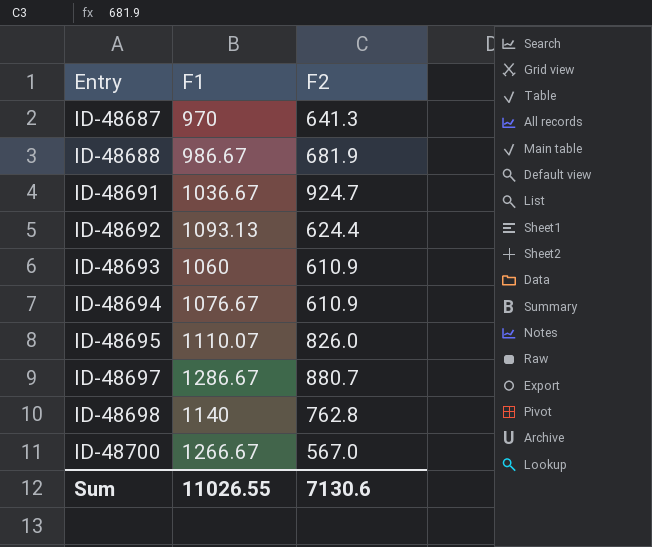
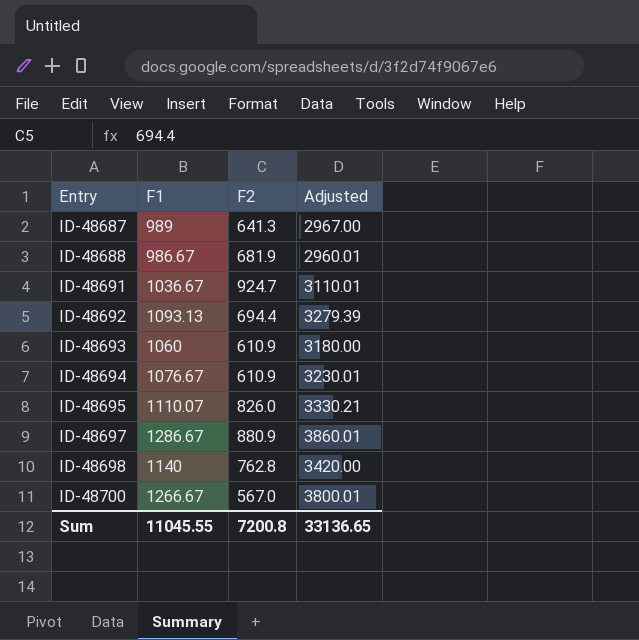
column Adjusted | formula: none -> [F1] * 3
ID-48687 | F1: 970 -> 989
ID-48692 | F2: 624.4 -> 694.4
ID-48697 | F2: 880.7 -> 880.9
Sum | F1: 11026.55 -> 11045.55
Sum | F2: 7130.6 -> 7200.8

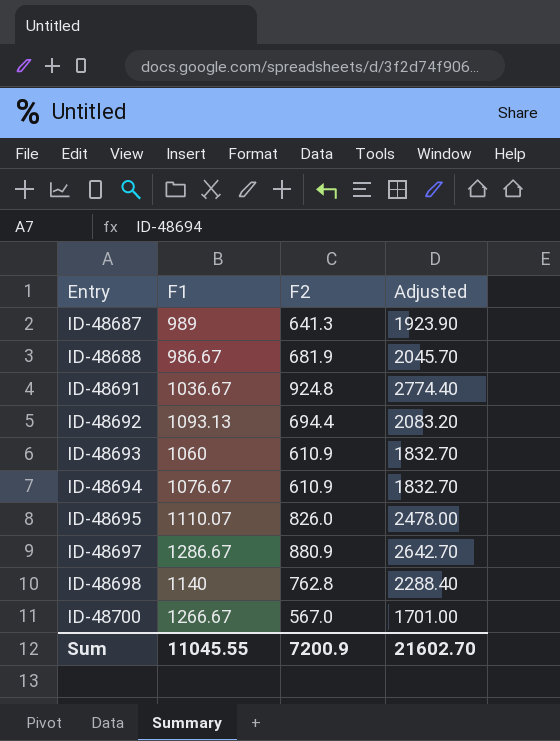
column Adjusted | formula: [F1] * 3 -> [F2] * 3
ID-48691 | F2: 924.7 -> 924.8
Sum | F2: 7200.8 -> 7200.9
Sum | Adjusted: 33136.65 -> 21602.70

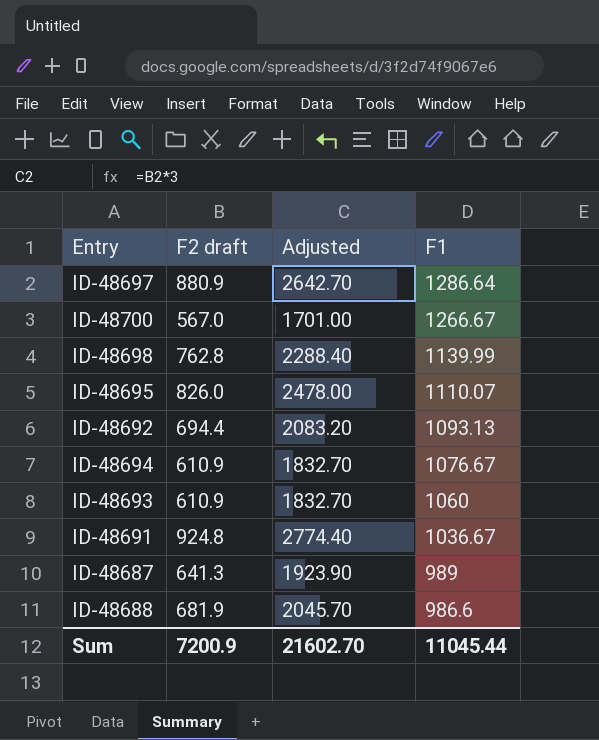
row order: Entry ascending -> F1 descending
column name: F2 -> F2 draft
column F1 | position: 2 -> 4
ID-48697 | F1: 1286.67 -> 1286.64
ID-48698 | F1: 1140 -> 1139.99
ID-48688 | F1: 986.67 -> 986.6
Sum | F1: 11045.55 -> 11045.44

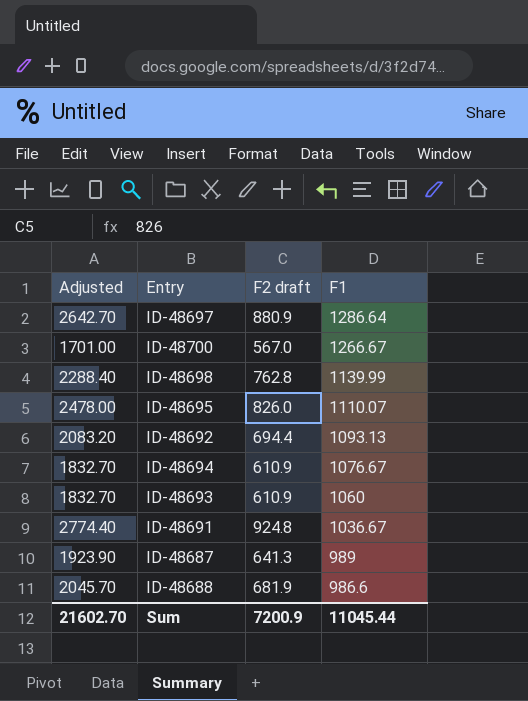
column Adjusted | position: 3 -> 1

